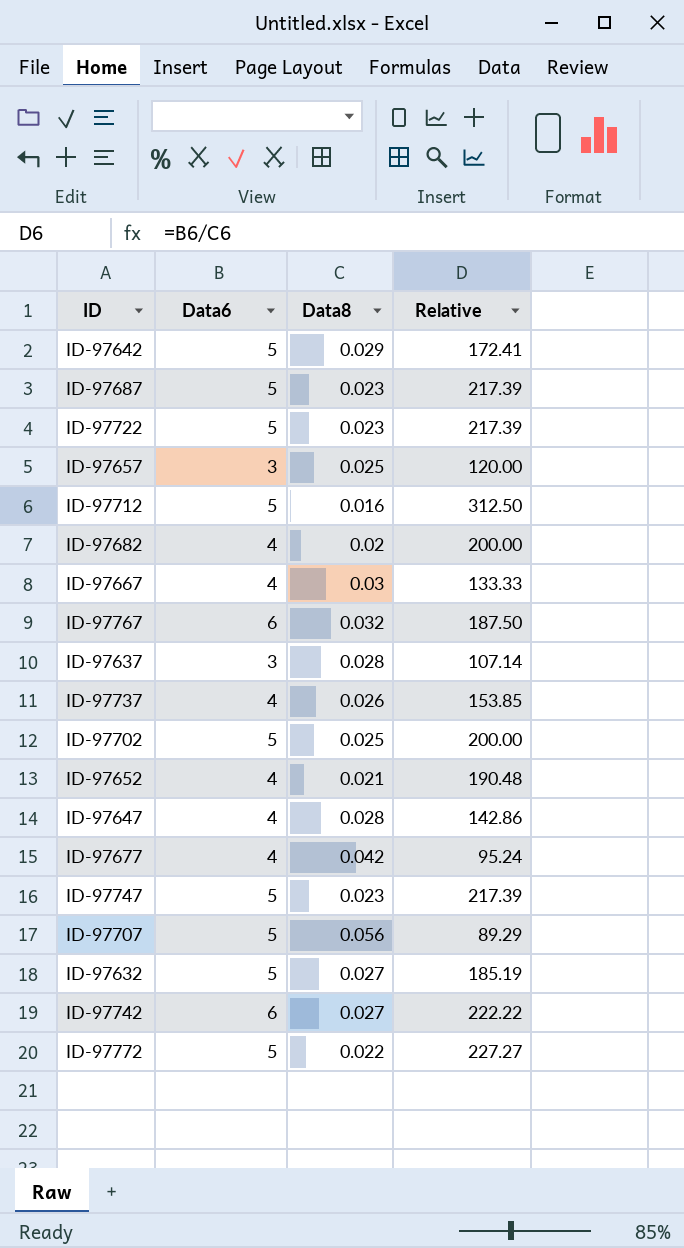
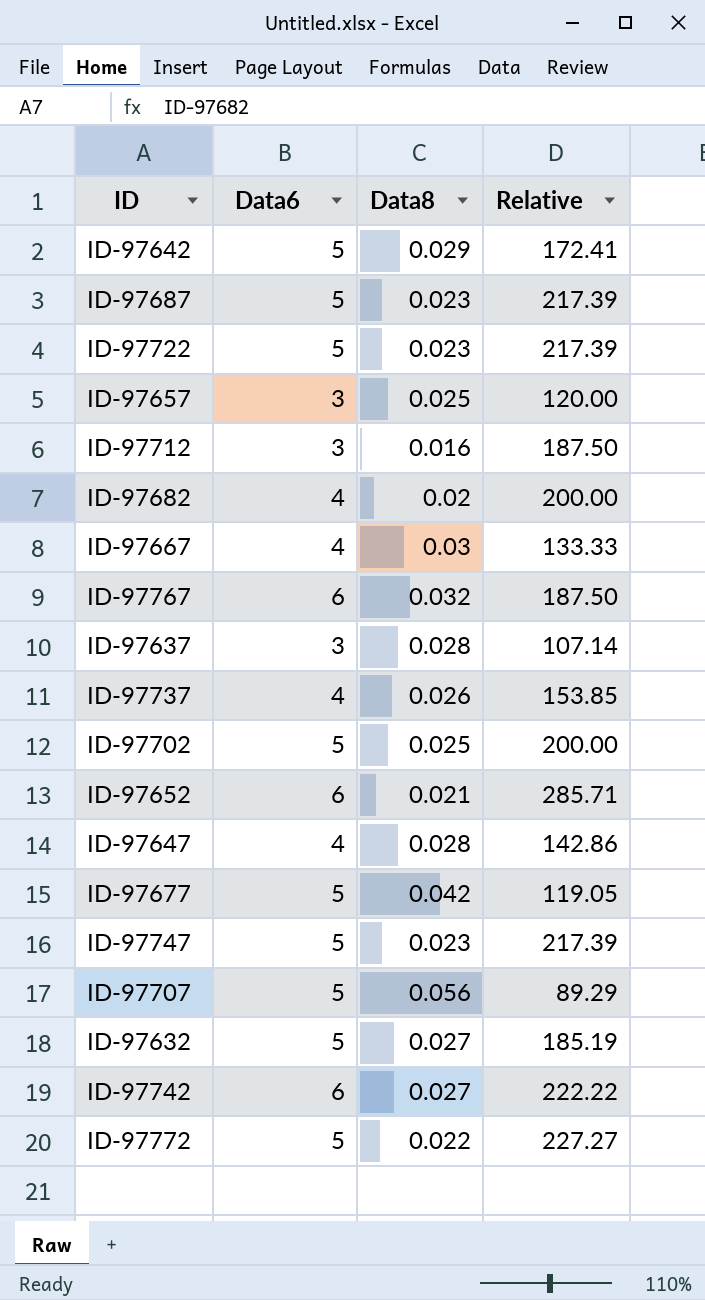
ID-97712 | Data6: 5 -> 3
ID-97712 | Relative: 312.50 -> 187.50
ID-97652 | Data6: 4 -> 6
ID-97652 | Relative: 190.48 -> 285.71
ID-97677 | Data6: 4 -> 5
ID-97677 | Relative: 95.24 -> 119.05

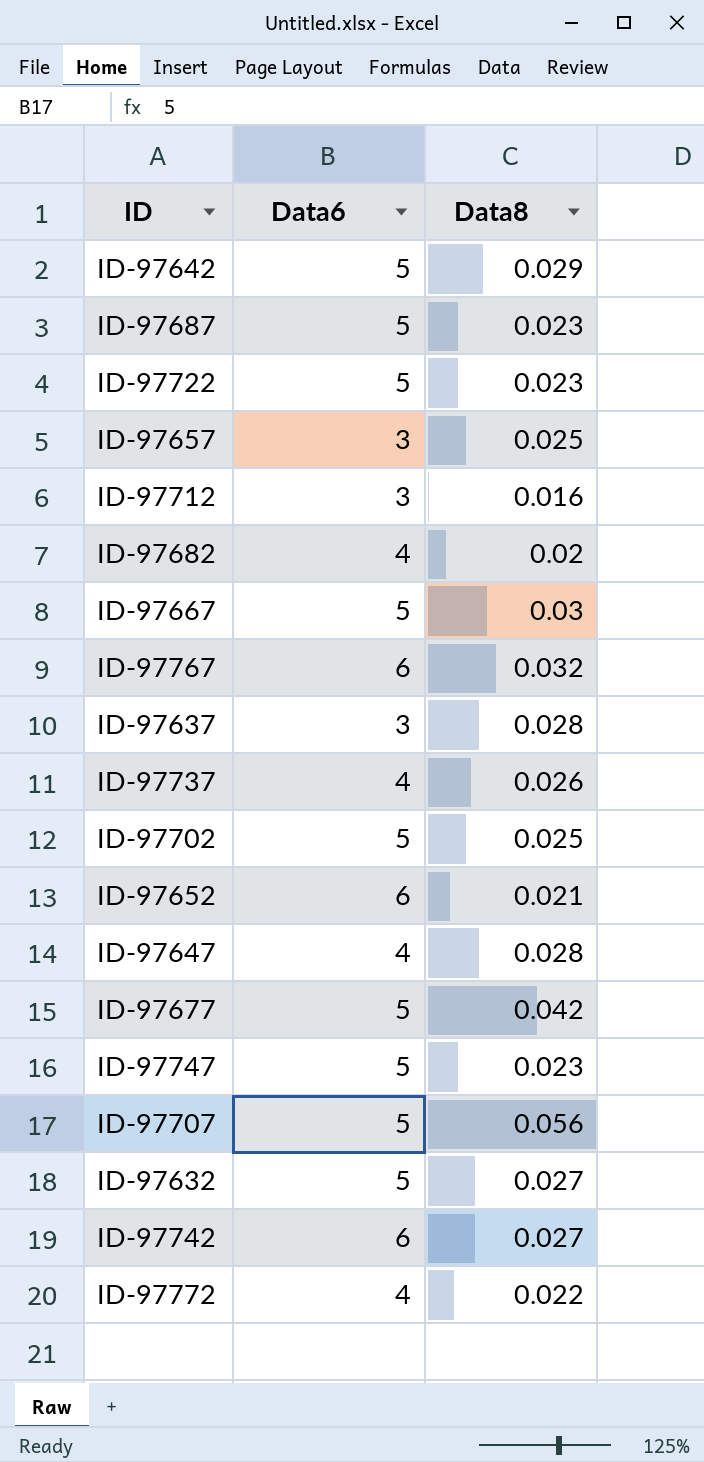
column Relative | formula: [Data6] / [Data8] -> none
ID-97667 | Data6: 4 -> 5
ID-97772 | Data6: 5 -> 4

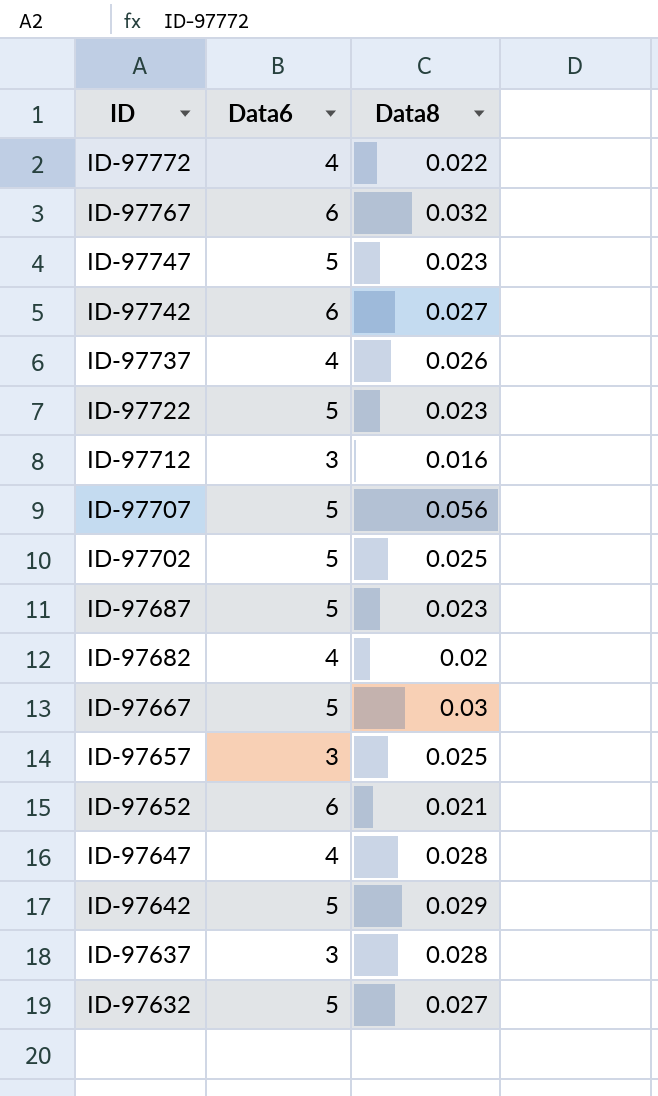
row order: none -> ID descending
row ID-97677: 5 | 0.042 -> none

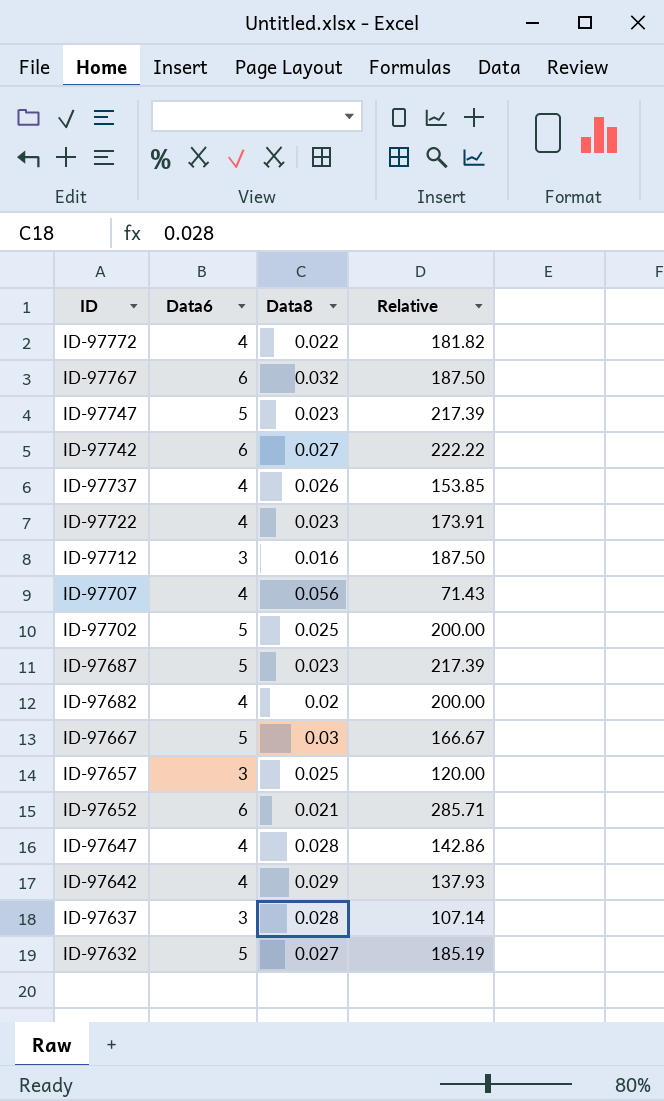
column Relative | formula: none -> [Data6] / [Data8]
ID-97722 | Data6: 5 -> 4
ID-97707 | Data6: 5 -> 4
ID-97642 | Data6: 5 -> 4

